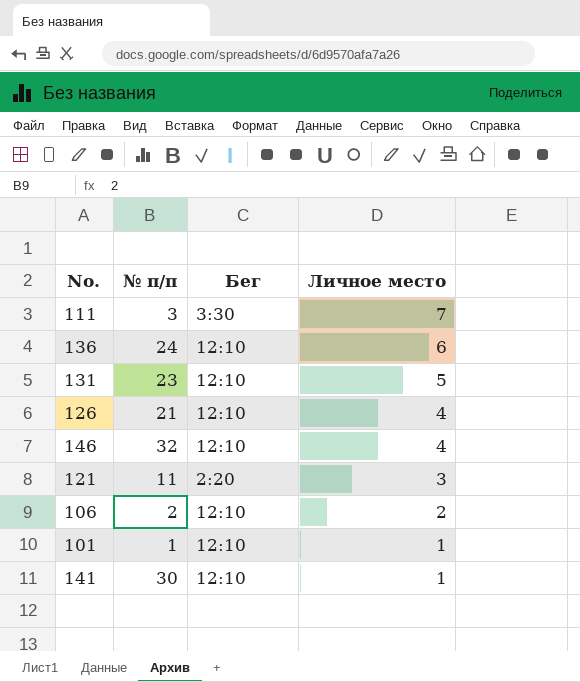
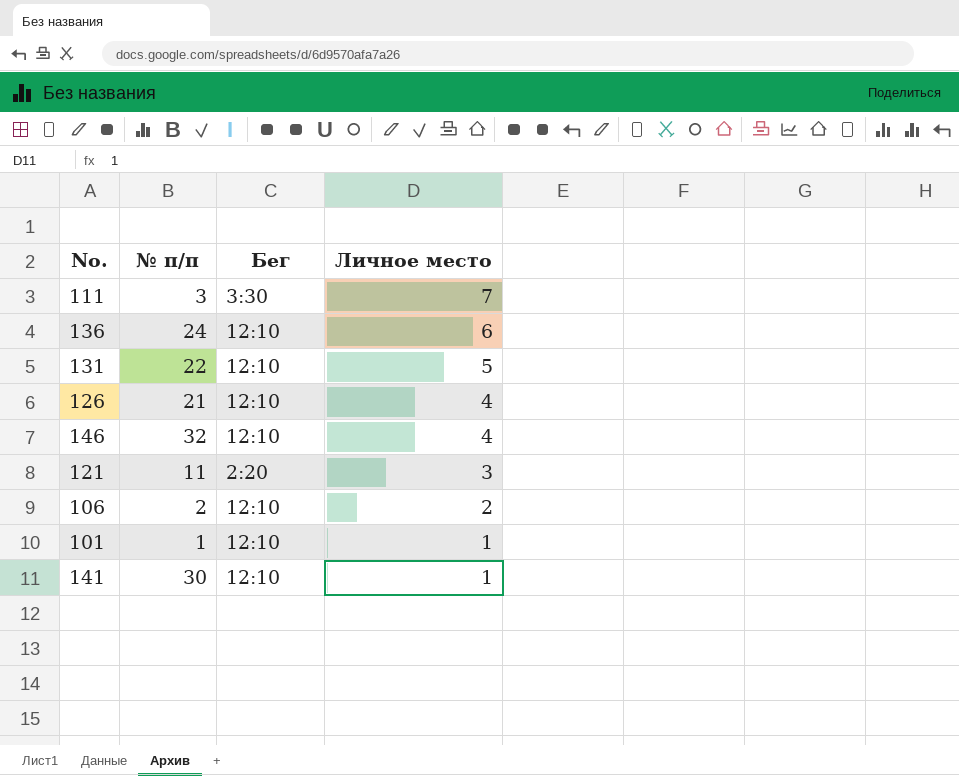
131 | № п/п: 23 -> 22

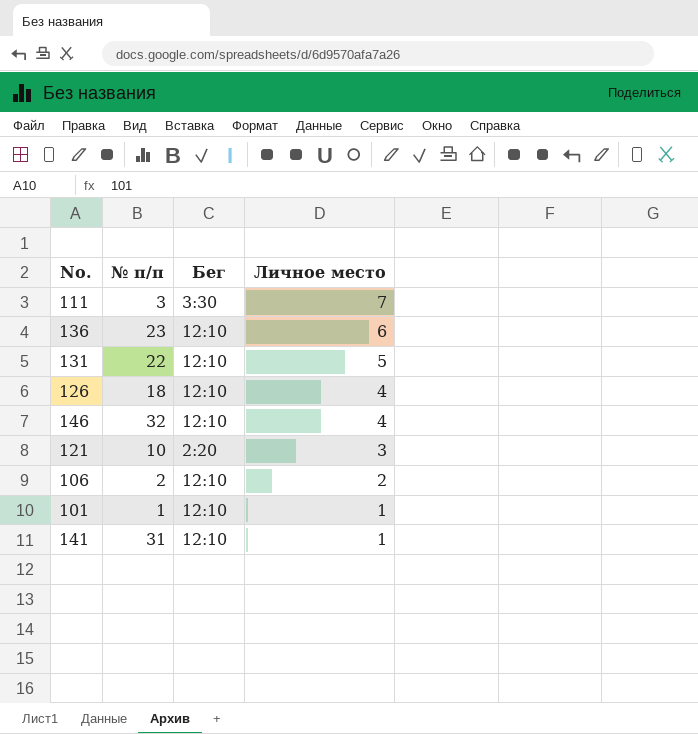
136 | № п/п: 24 -> 23
126 | № п/п: 21 -> 18
121 | № п/п: 11 -> 10
141 | № п/п: 30 -> 31

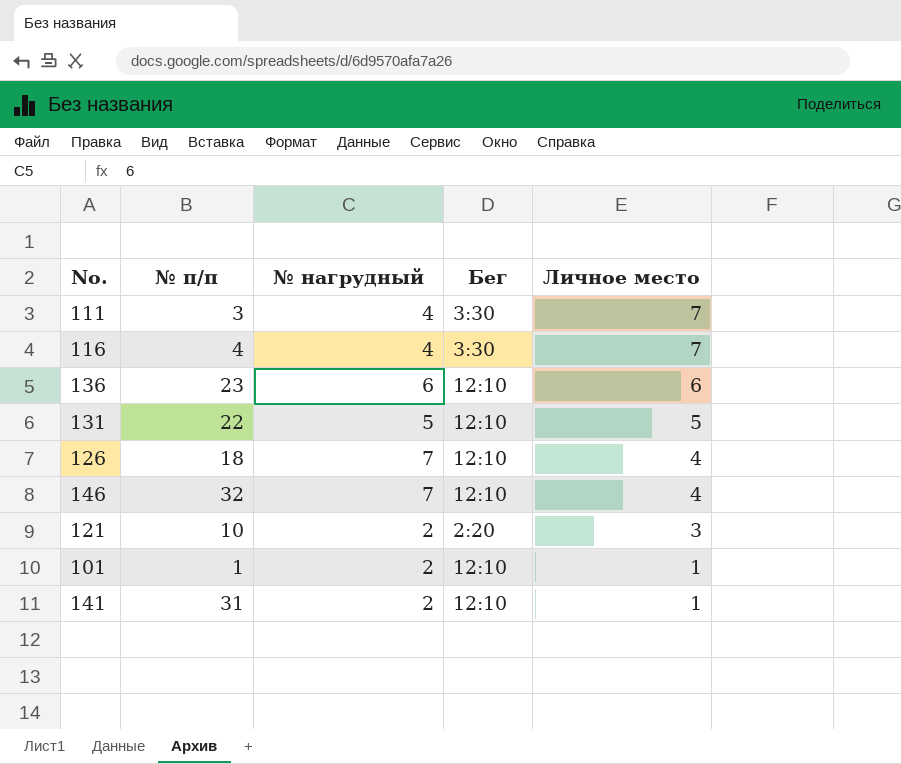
column № нагрудный | position: none -> 3
row 106: 2 | 12:10 | 2 -> none
row 116: none -> 4 | 4 | 3:30 | 7

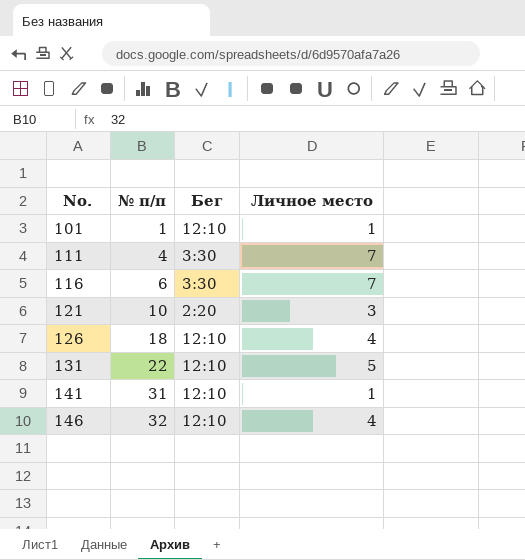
row order: Личное место descending -> No. ascending
column № нагрудный | position: 3 -> none
row 136: 23 | 6 | 12:10 | 6 -> none
111 | № п/п: 3 -> 4
116 | № п/п: 4 -> 6

